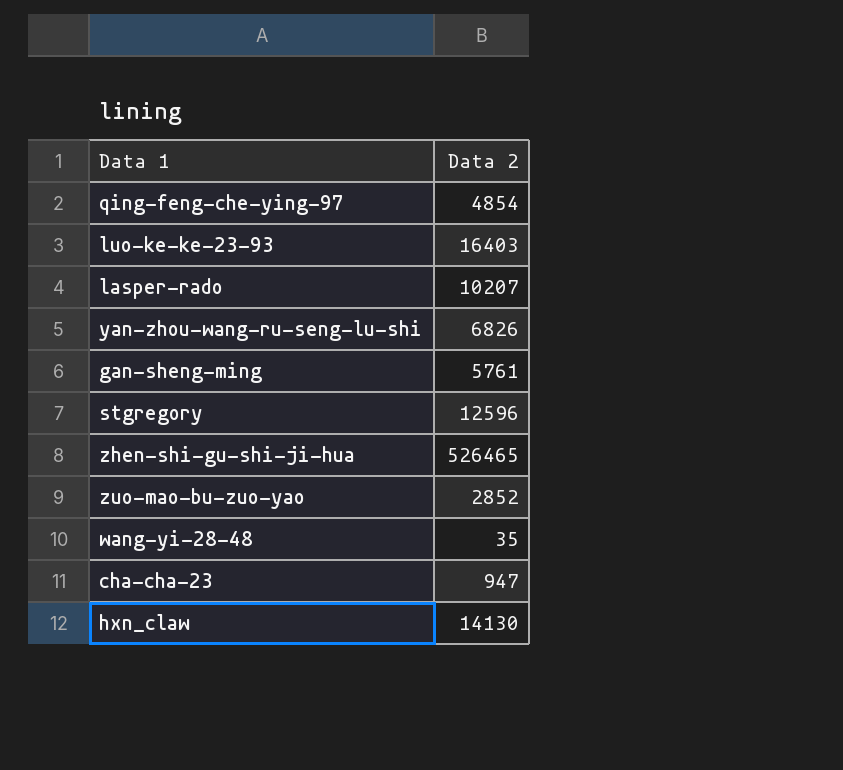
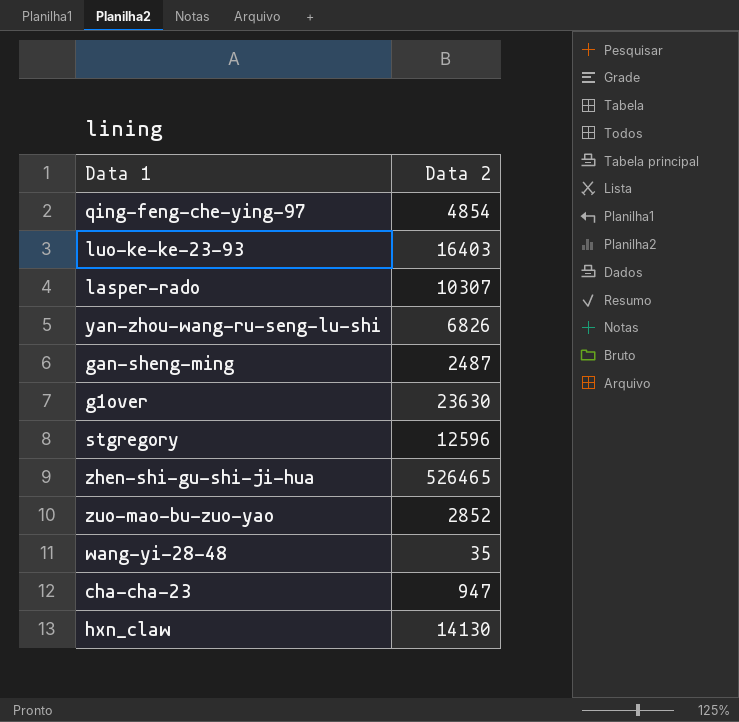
lasper-rado | Data 2: 10207 -> 10307
gan-sheng-ming | Data 2: 5761 -> 2487
row g1over: none -> 23630

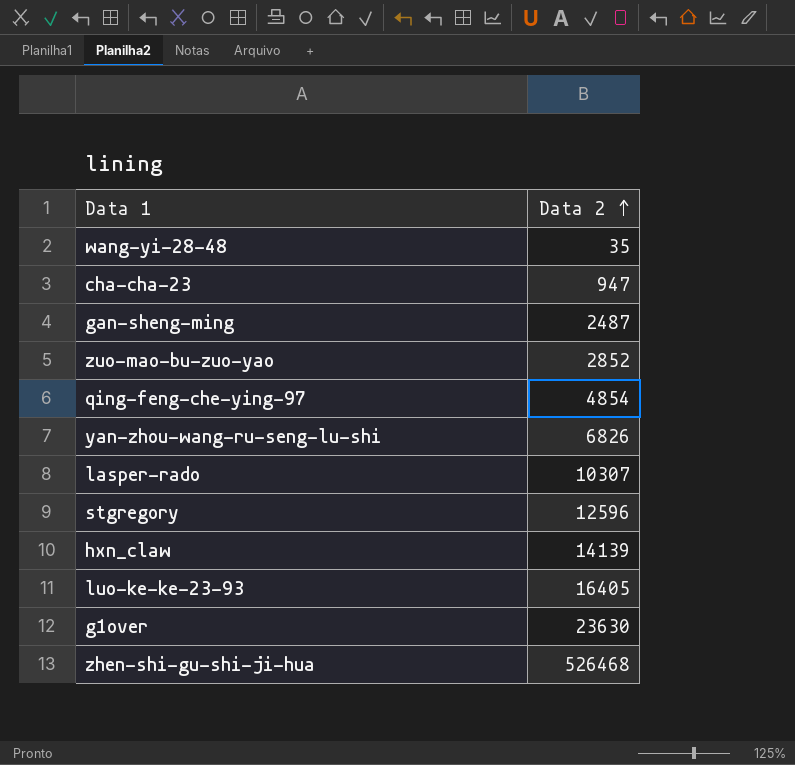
row order: none -> Data 2 ascending
hxn_claw | Data 2: 14130 -> 14139
luo-ke-ke-23-93 | Data 2: 16403 -> 16405
zhen-shi-gu-shi-ji-hua | Data 2: 526465 -> 526468

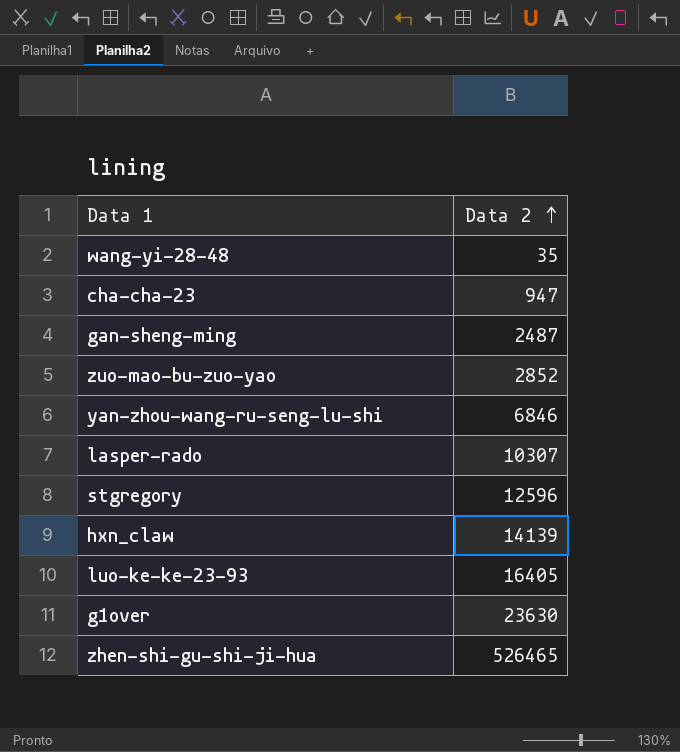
row qing-feng-che-ying-97: 4854 -> none
yan-zhou-wang-ru-seng-lu-shi | Data 2: 6826 -> 6846
zhen-shi-gu-shi-ji-hua | Data 2: 526468 -> 526465

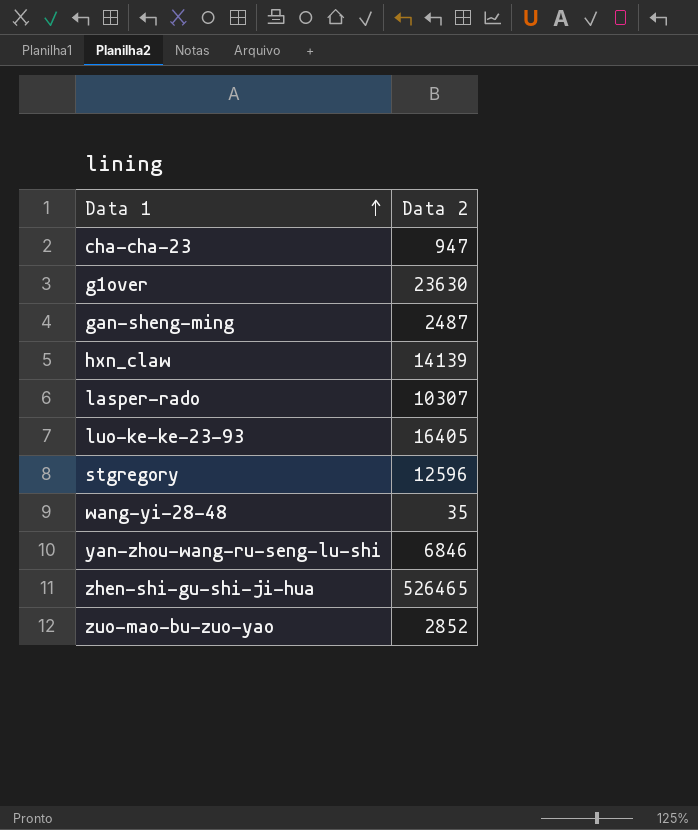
row order: Data 2 ascending -> Data 1 ascending

